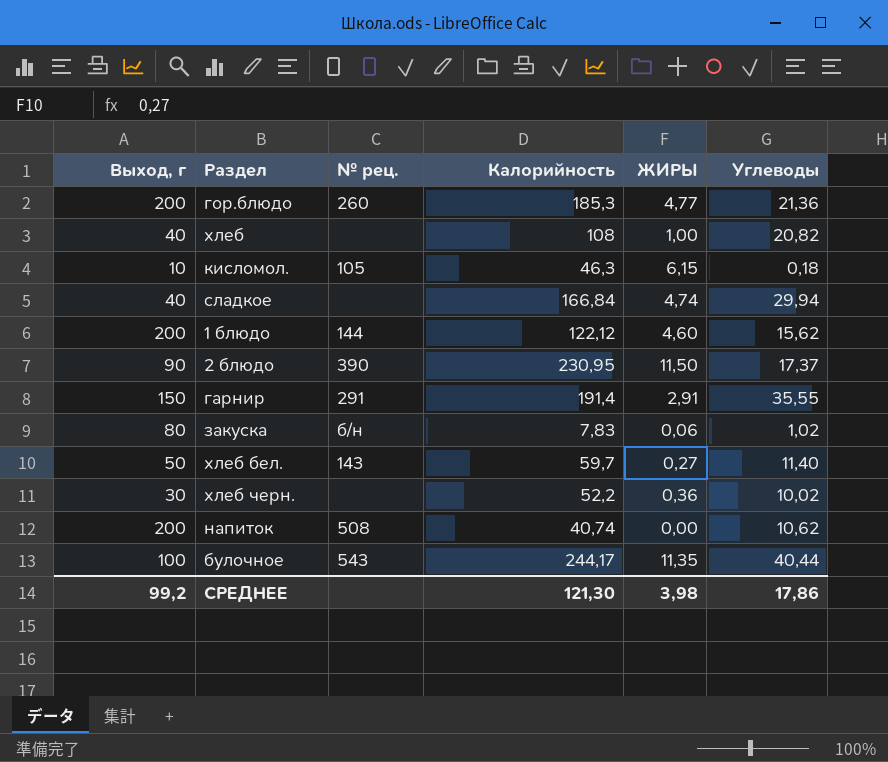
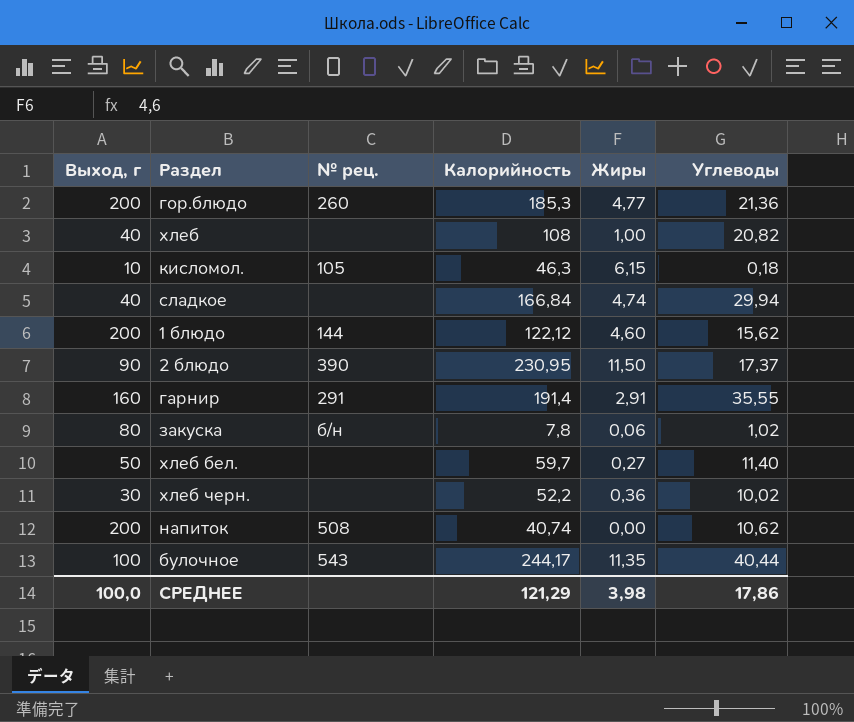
column name: ЖИРЫ -> Жиры
гарнир | Выход, г: 150 -> 160
закуска | Калорийность: 7,83 -> 7,8
хлеб бел. | № рец.: 143 -> none
СРЕДНЕЕ | Выход, г: 99,2 -> 100,0
СРЕДНЕЕ | Калорийность: 121,30 -> 121,29

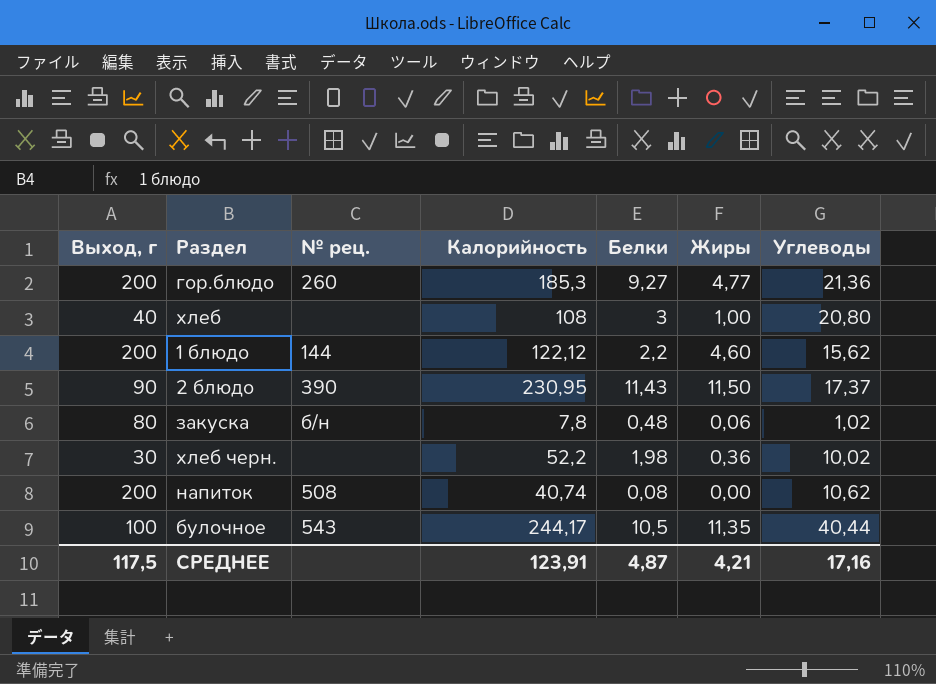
column Белки | position: none -> 5
row кисломол.: 10 | 105 | 46,3 | 6,15 | 0,18 -> none
row сладкое: 40 | none | 166,84 | 4,74 | 29,94 -> none
row гарнир: 160 | 291 | 191,4 | 2,91 | 35,55 -> none
row хлеб бел.: 50 | none | 59,7 | 0,27 | 11,40 -> none
хлеб | Углеводы: 20,82 -> 20,80
СРЕДНЕЕ | Выход, г: 100,0 -> 117,5
СРЕДНЕЕ | Калорийность: 121,29 -> 123,91
СРЕДНЕЕ | Жиры: 3,98 -> 4,21
СРЕДНЕЕ | Углеводы: 17,86 -> 17,16

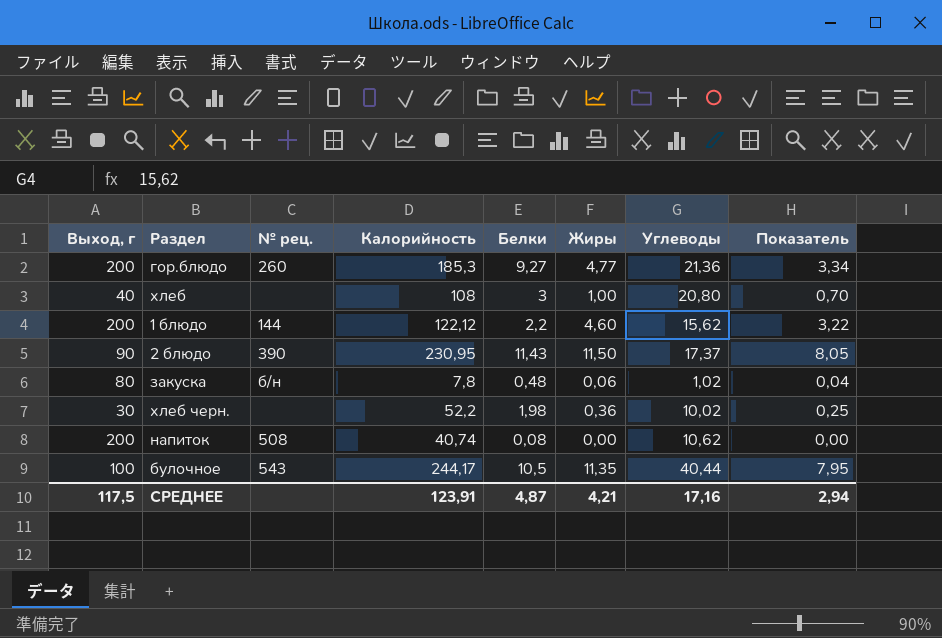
column Показатель | formula: none -> [Жиры] * 0,7

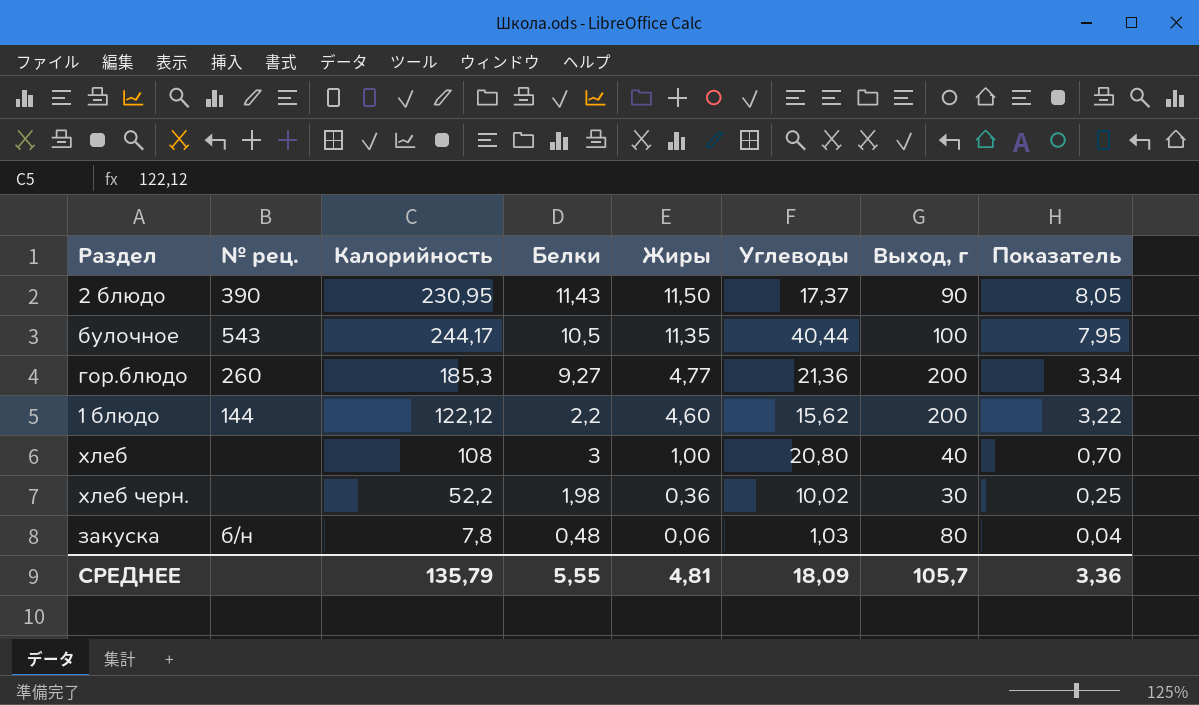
row order: none -> Жиры descending
column Выход, г | position: 1 -> 7
row напиток: 200 | 508 | 40,74 | 0,08 | 0,00 | 10,62 | 0,00 -> none
закуска | Углеводы: 1,02 -> 1,03
СРЕДНЕЕ | Калорийность: 123,91 -> 135,79
СРЕДНЕЕ | Белки: 4,87 -> 5,55
СРЕДНЕЕ | Жиры: 4,21 -> 4,81
СРЕДНЕЕ | Углеводы: 17,16 -> 18,09
СРЕДНЕЕ | Выход, г: 117,5 -> 105,7
СРЕДНЕЕ | Показатель: 2,94 -> 3,36

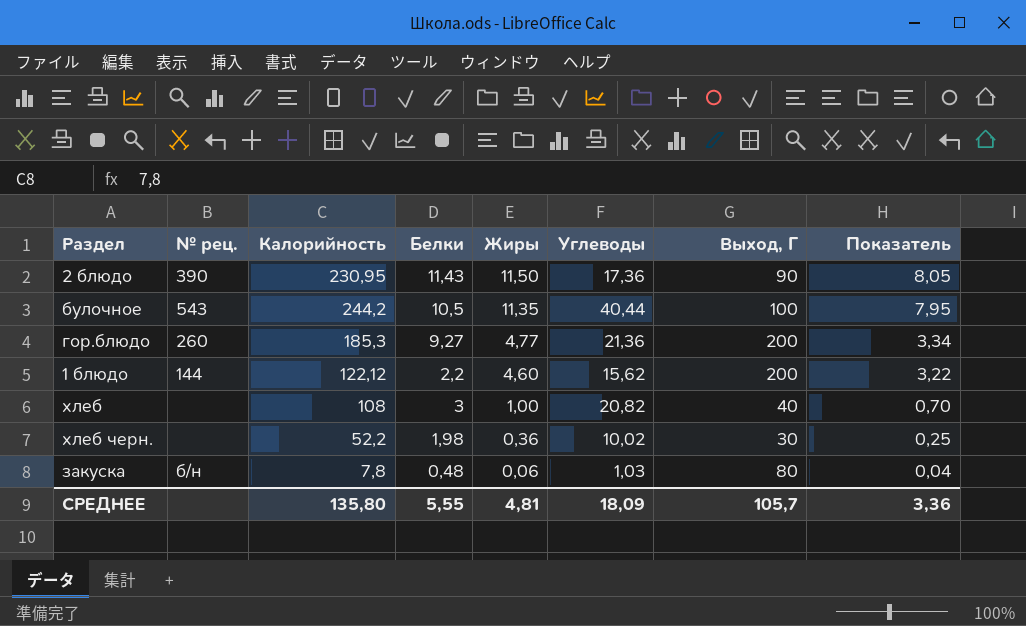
column name: Выход, г -> Выход, Г
2 блюдо | Углеводы: 17,37 -> 17,36
булочное | Калорийность: 244,17 -> 244,2
хлеб | Углеводы: 20,80 -> 20,82
СРЕДНЕЕ | Калорийность: 135,79 -> 135,80

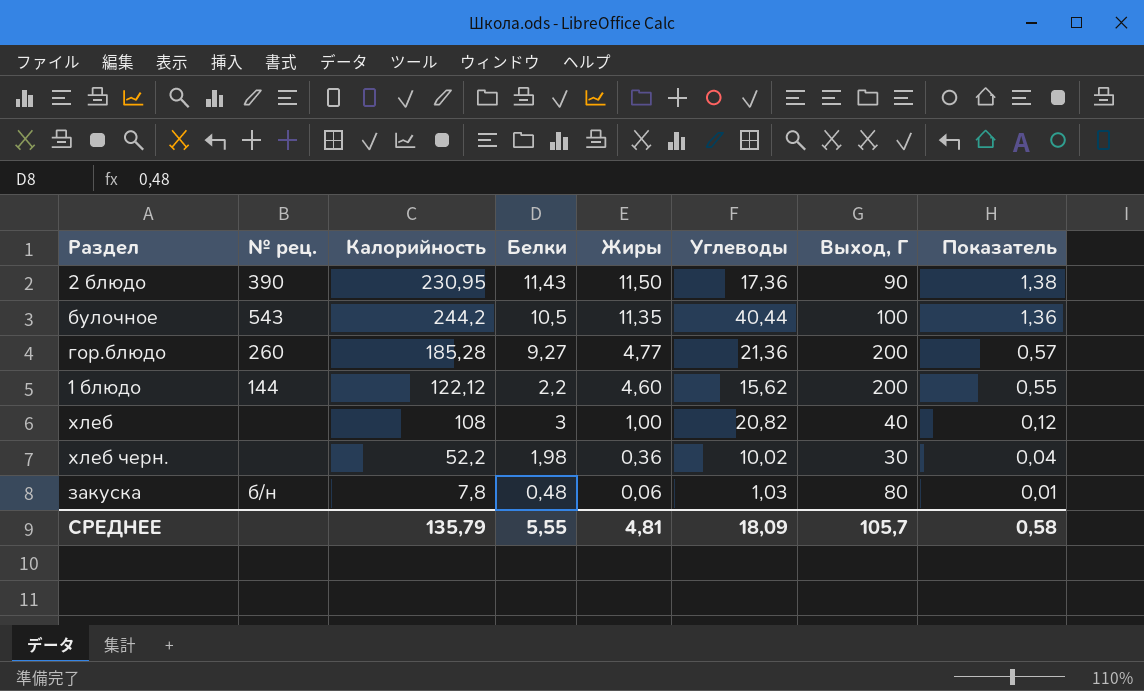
column Показатель | formula: [Жиры] * 0,7 -> [Жиры] * 0,12
гор.блюдо | Калорийность: 185,3 -> 185,28
СРЕДНЕЕ | Калорийность: 135,80 -> 135,79
СРЕДНЕЕ | Показатель: 3,36 -> 0,58

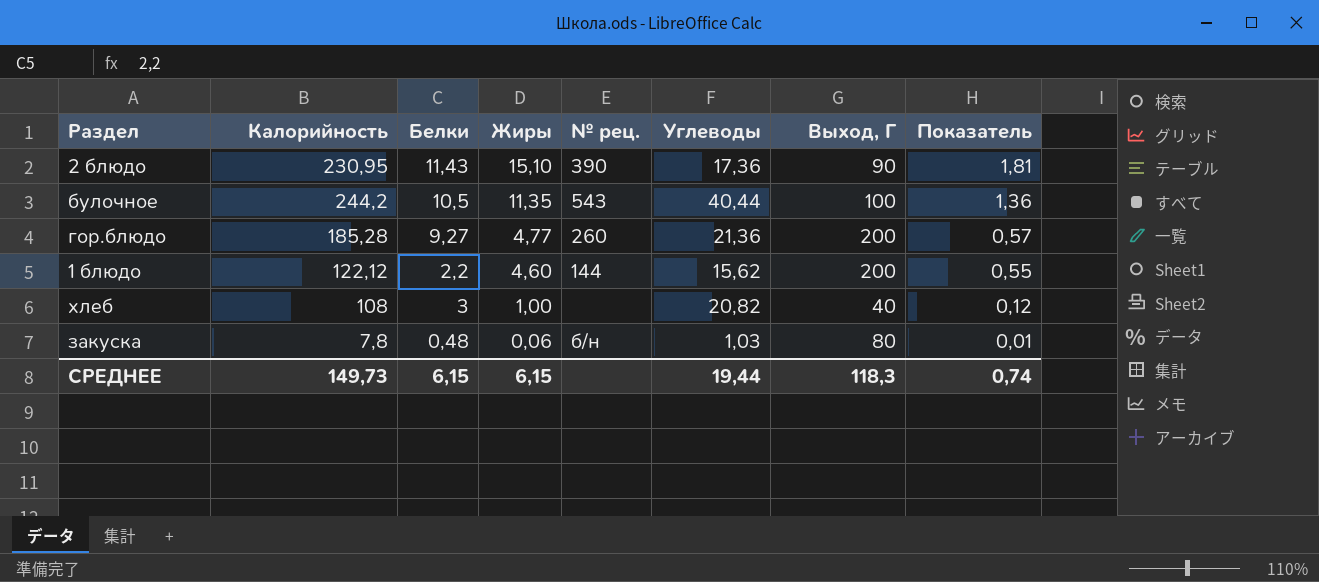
column № рец. | position: 2 -> 5
row хлеб черн.: none | 52,2 | 1,98 | 0,36 | 10,02 | 30 | 0,04 -> none
2 блюдо | Жиры: 11,50 -> 15,10
2 блюдо | Показатель: 1,38 -> 1,81
СРЕДНЕЕ | Калорийность: 135,79 -> 149,73
СРЕДНЕЕ | Белки: 5,55 -> 6,15
СРЕДНЕЕ | Жиры: 4,81 -> 6,15
СРЕДНЕЕ | Углеводы: 18,09 -> 19,44
СРЕДНЕЕ | Выход, Г: 105,7 -> 118,3
СРЕДНЕЕ | Показатель: 0,58 -> 0,74

